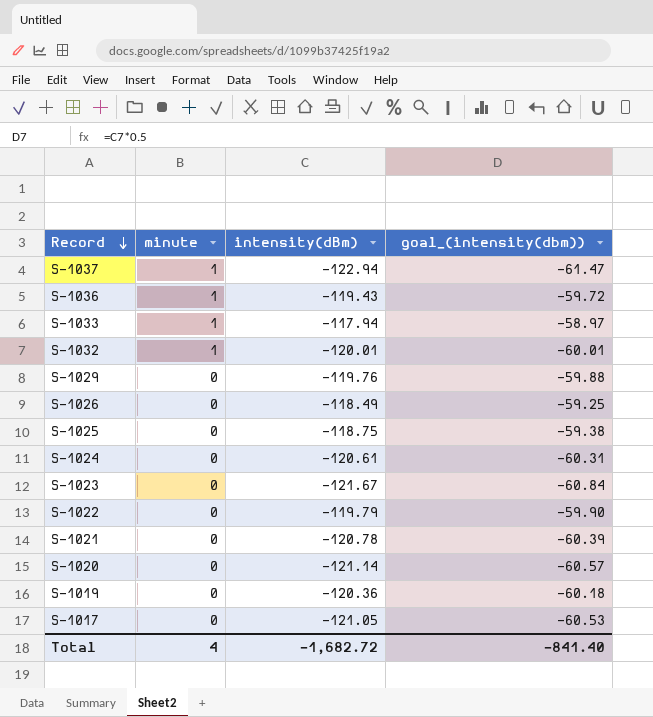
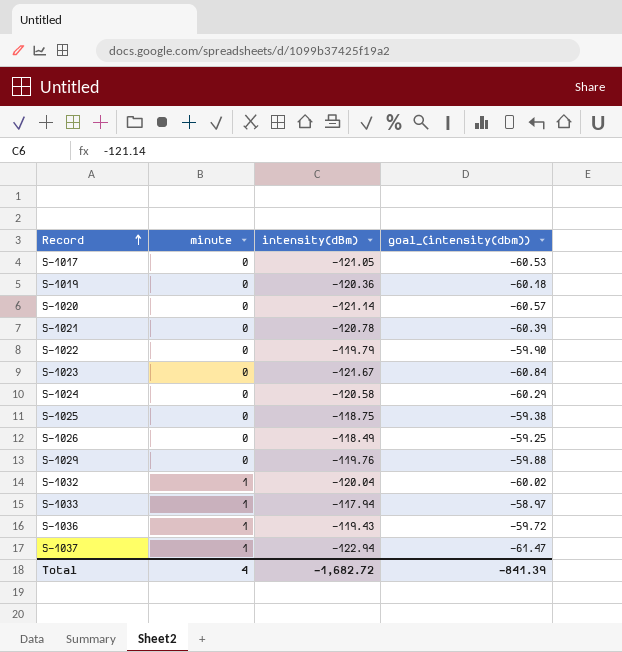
row order: Record descending -> Record ascending
S-1024 | intensity(dBm): -120.61 -> -120.58
S-1024 | goal_(intensity(dbm)): -60.31 -> -60.29
S-1032 | intensity(dBm): -120.01 -> -120.04
S-1032 | goal_(intensity(dbm)): -60.01 -> -60.02
Total | goal_(intensity(dbm)): -841.40 -> -841.39

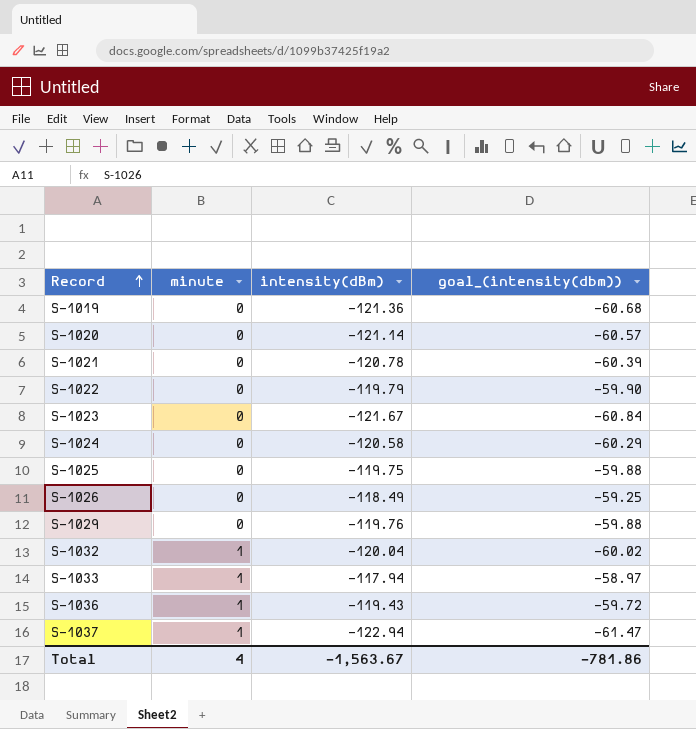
row S-1017: 0 | -121.05 | -60.53 -> none
S-1019 | intensity(dBm): -120.36 -> -121.36
S-1019 | goal_(intensity(dbm)): -60.18 -> -60.68
S-1025 | intensity(dBm): -118.75 -> -119.75
S-1025 | goal_(intensity(dbm)): -59.38 -> -59.88
Total | intensity(dBm): -1,682.72 -> -1,563.67
Total | goal_(intensity(dbm)): -841.39 -> -781.86

